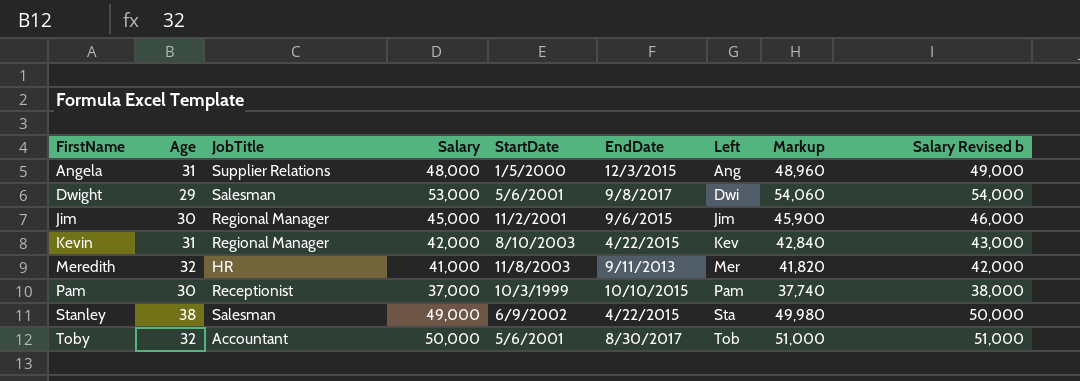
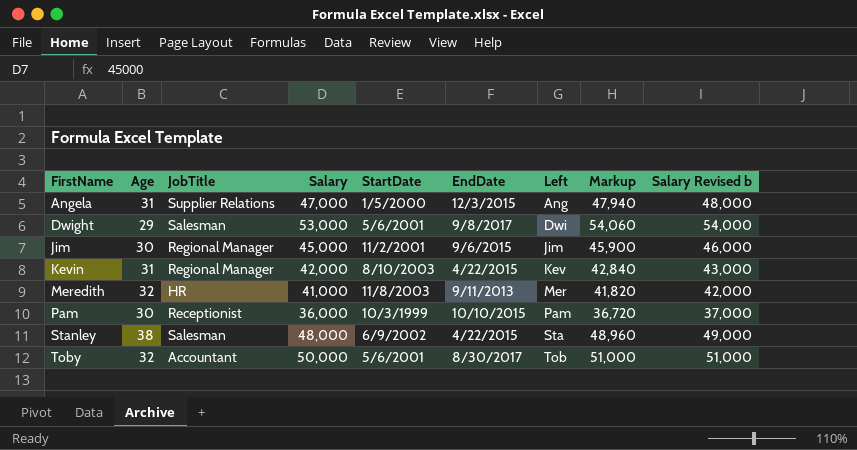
Angela | Salary: 48,000 -> 47,000
Angela | Markup: 48,960 -> 47,940
Angela | Salary Revised b: 49,000 -> 48,000
Pam | Salary: 37,000 -> 36,000
Pam | Markup: 37,740 -> 36,720
Pam | Salary Revised b: 38,000 -> 37,000
Stanley | Salary: 49,000 -> 48,000
Stanley | Markup: 49,980 -> 48,960
Stanley | Salary Revised b: 50,000 -> 49,000

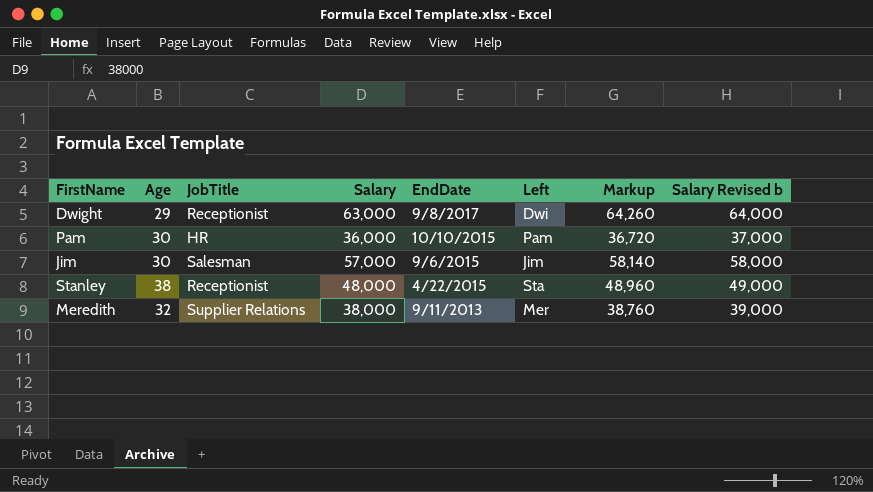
row order: FirstName ascending -> EndDate descending
column StartDate | position: 5 -> none
row Angela: 31 | Supplier Relations | 47,000 | 1/5/2000 | 12/3/2015 | Ang | 47,940 | 48,000 -> none
row Kevin: 31 | Regional Manager | 42,000 | 8/10/2003 | 4/22/2015 | Kev | 42,840 | 43,000 -> none
row Toby: 32 | Accountant | 50,000 | 5/6/2001 | 8/30/2017 | Tob | 51,000 | 51,000 -> none
Dwight | JobTitle: Salesman -> Receptionist
Dwight | Salary: 53,000 -> 63,000
Dwight | Markup: 54,060 -> 64,260
Dwight | Salary Revised b: 54,000 -> 64,000
Pam | JobTitle: Receptionist -> HR
Jim | JobTitle: Regional Manager -> Salesman
Jim | Salary: 45,000 -> 57,000
Jim | Markup: 45,900 -> 58,140
Jim | Salary Revised b: 46,000 -> 58,000
Stanley | JobTitle: Salesman -> Receptionist
Meredith | JobTitle: HR -> Supplier Relations
Meredith | Salary: 41,000 -> 38,000
Meredith | Markup: 41,820 -> 38,760
Meredith | Salary Revised b: 42,000 -> 39,000

